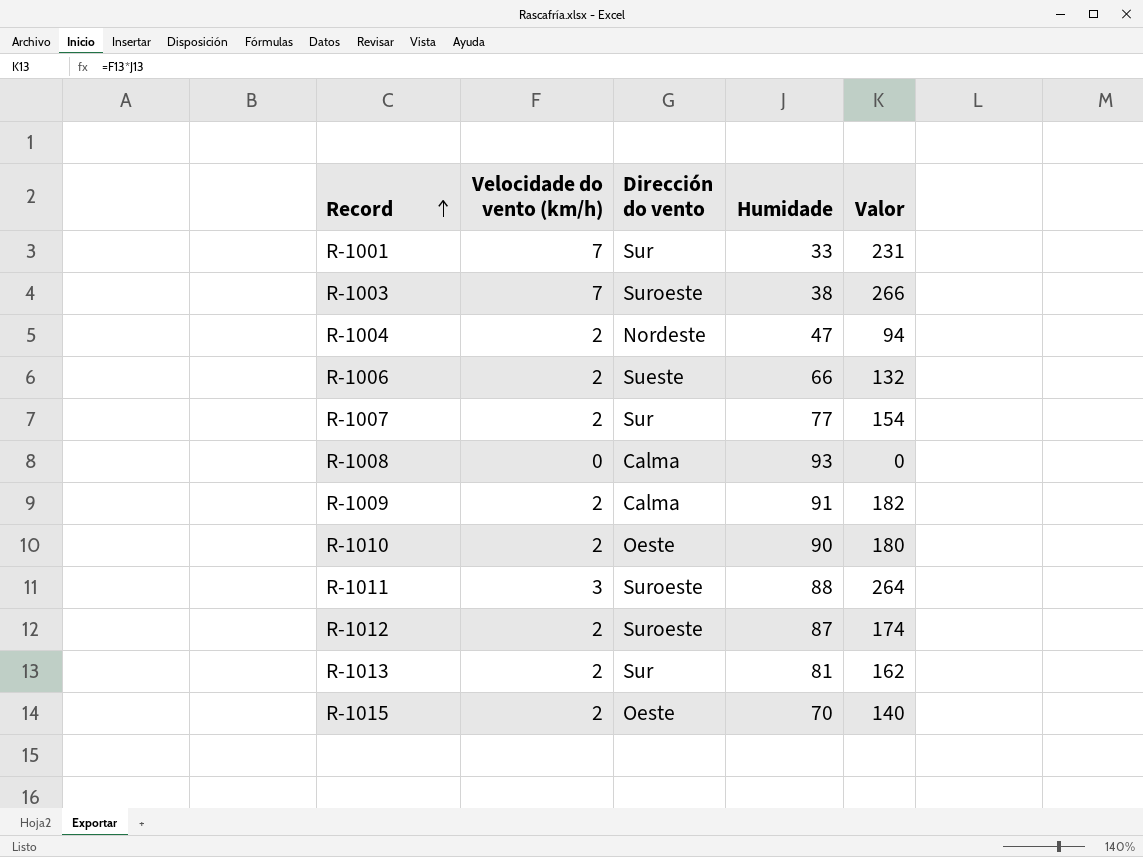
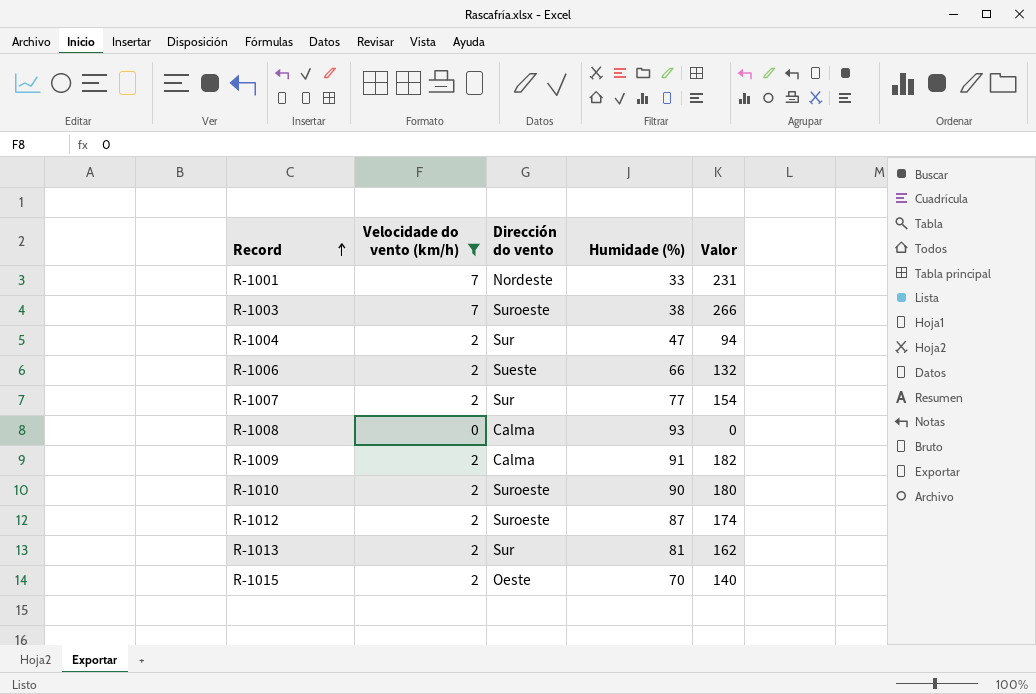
filter: none -> Velocidade do vento (km/h) != 3
column name: Humidade -> Humidade (%)
R-1001 | Dirección do vento: Sur -> Nordeste
R-1004 | Dirección do vento: Nordeste -> Sur
R-1010 | Dirección do vento: Oeste -> Suroeste

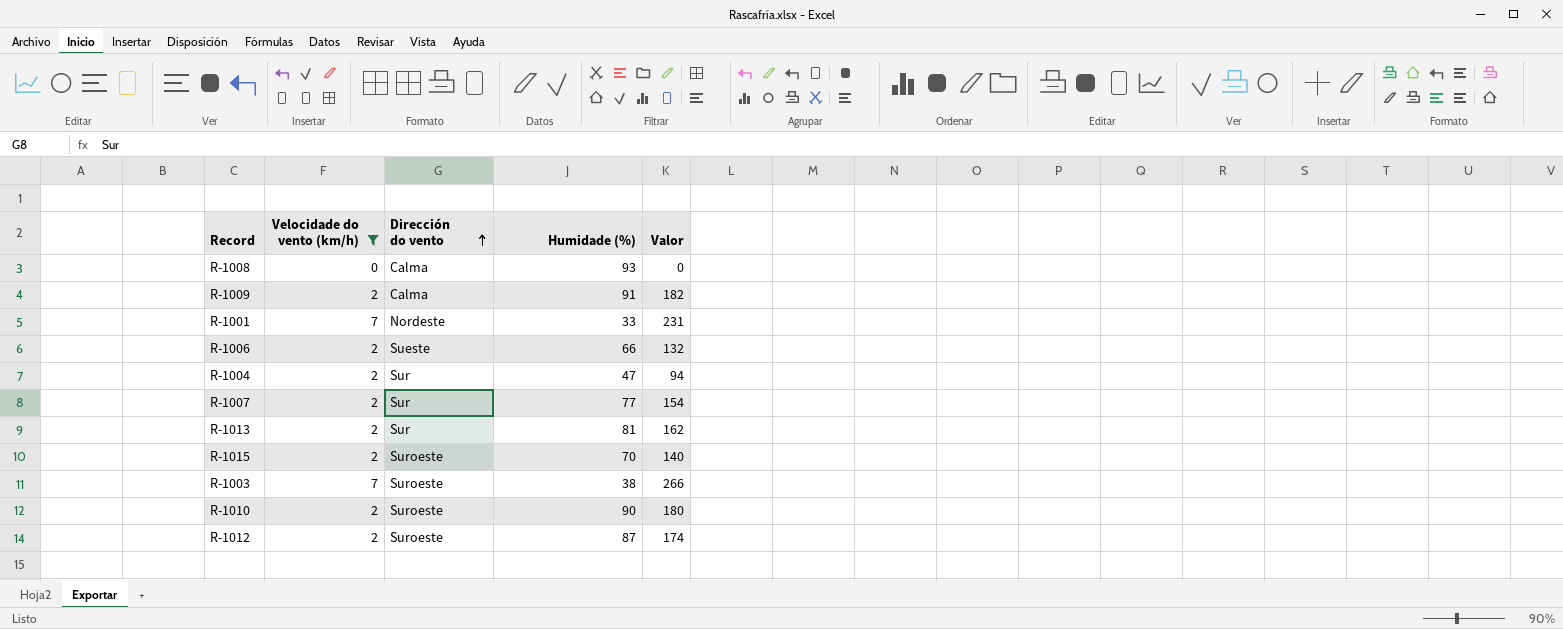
row order: Record ascending -> Dirección do vento ascending
R-1015 | Dirección do vento: Oeste -> Suroeste

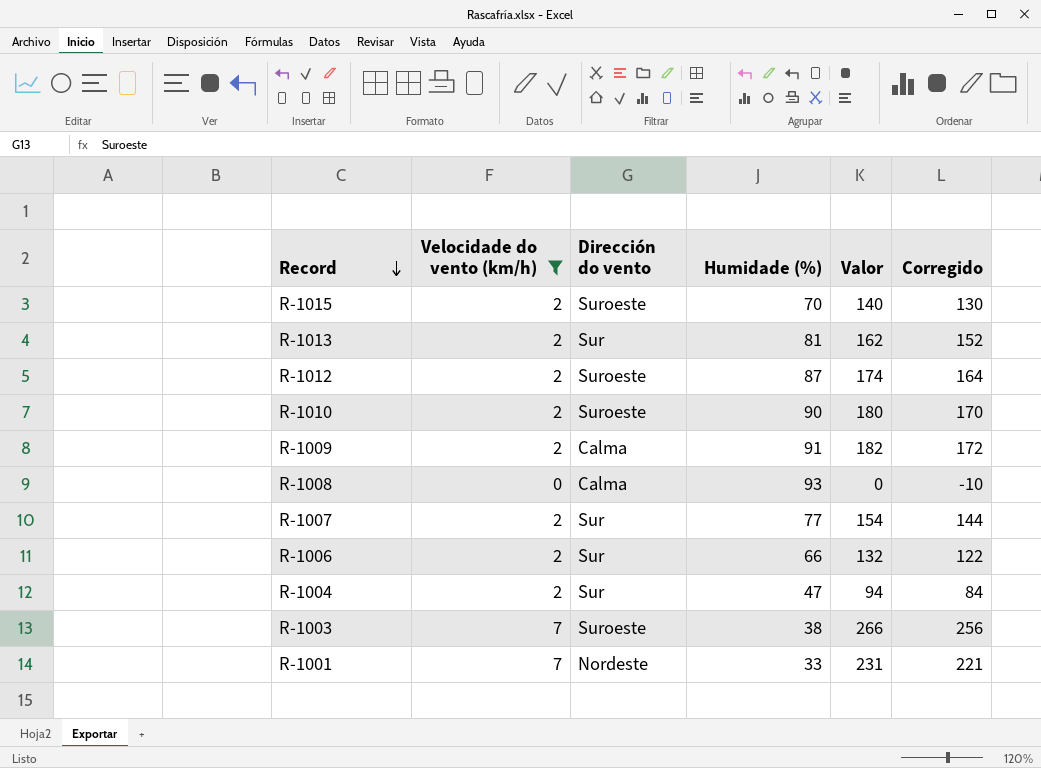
row order: Dirección do vento ascending -> Record descending
column Corregido | formula: none -> [Valor] - 10
R-1006 | Dirección do vento: Sueste -> Sur

